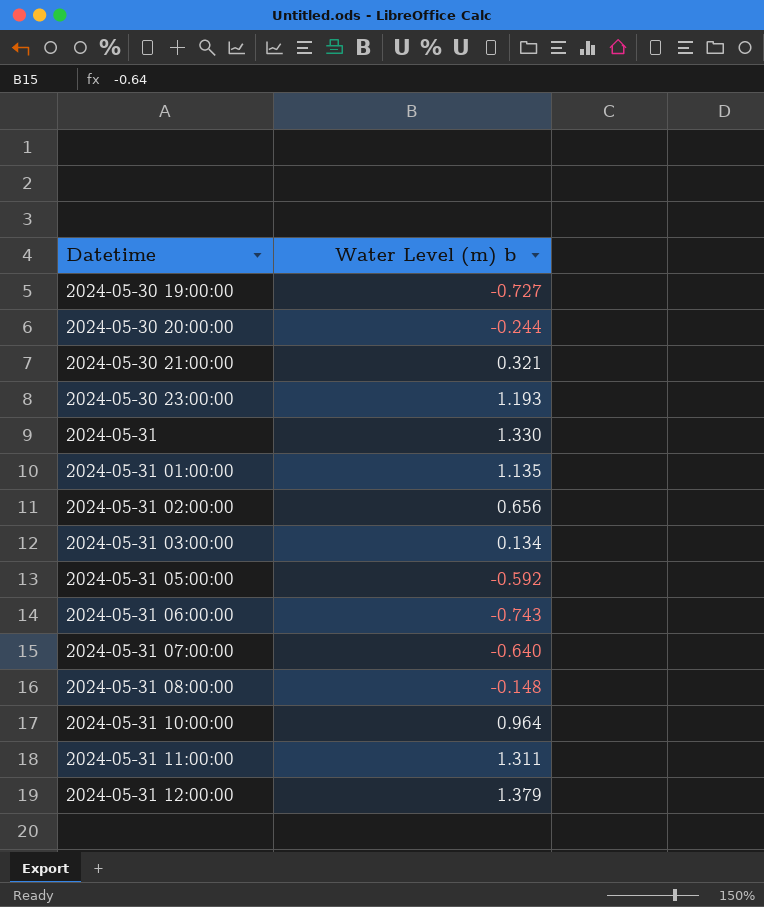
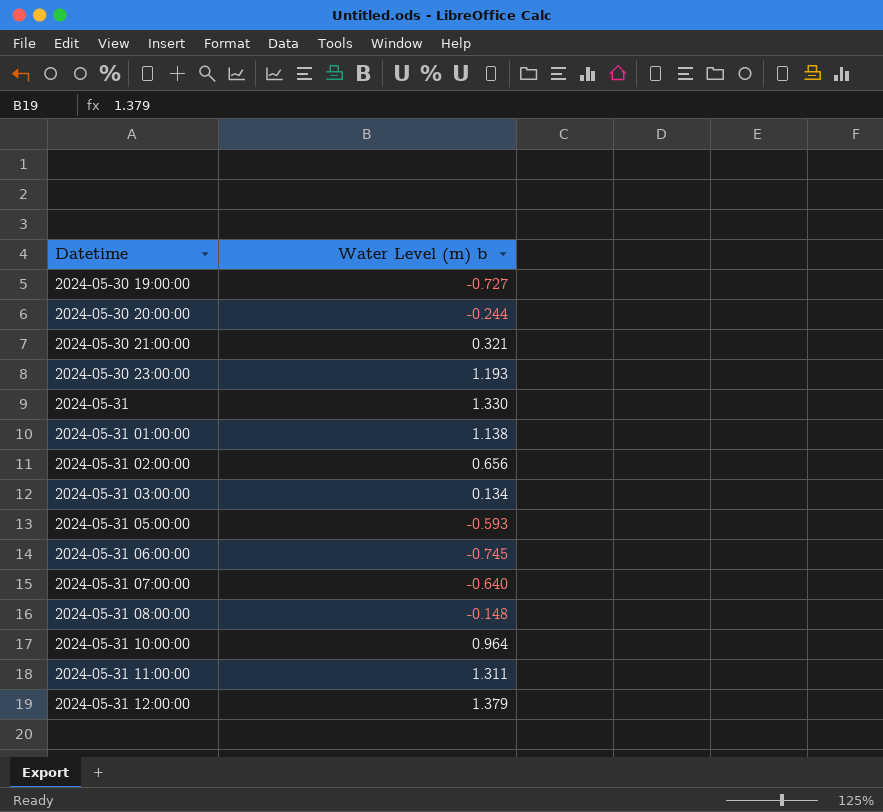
2024-05-31 01:00:00 | Water Level (m) b: 1.135 -> 1.138
2024-05-31 05:00:00 | Water Level (m) b: -0.592 -> -0.593
2024-05-31 06:00:00 | Water Level (m) b: -0.743 -> -0.745

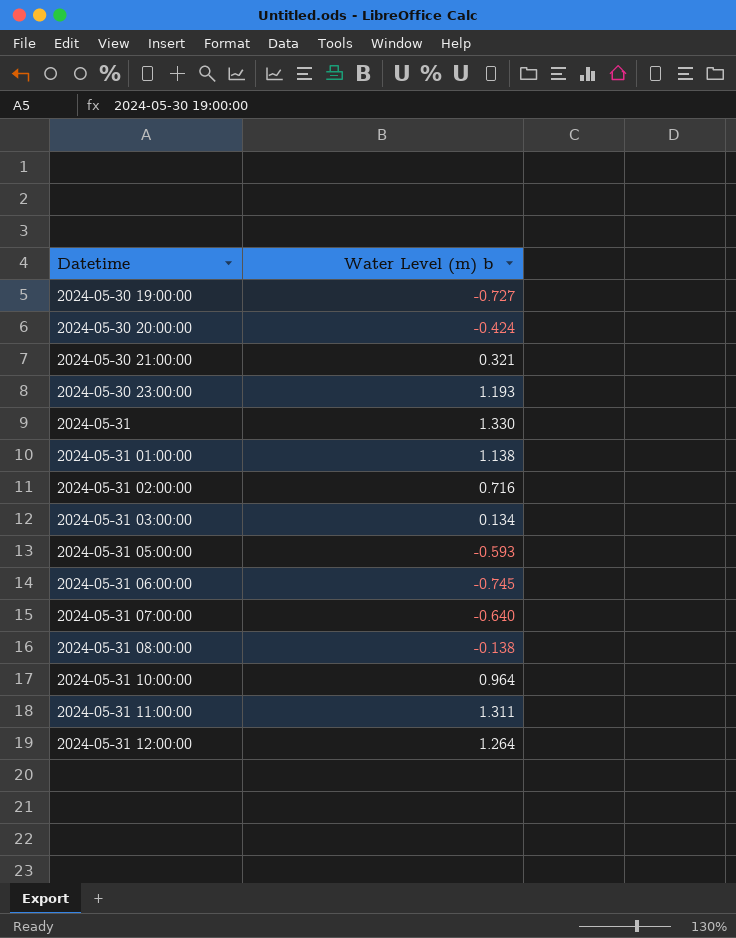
2024-05-30 20:00:00 | Water Level (m) b: -0.244 -> -0.424
2024-05-31 02:00:00 | Water Level (m) b: 0.656 -> 0.716
2024-05-31 08:00:00 | Water Level (m) b: -0.148 -> -0.138
2024-05-31 12:00:00 | Water Level (m) b: 1.379 -> 1.264

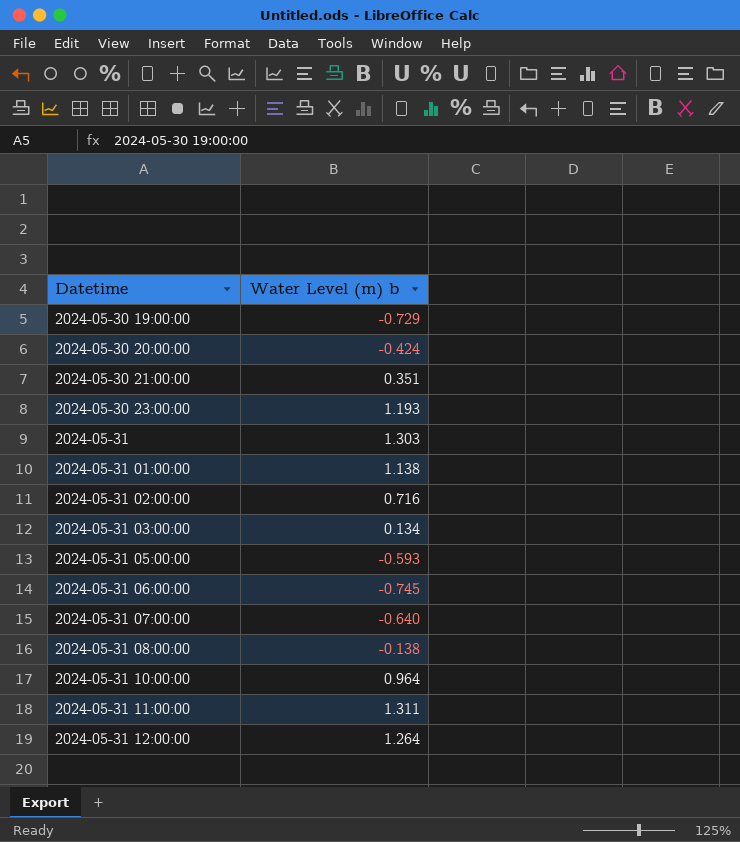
2024-05-30 19:00:00 | Water Level (m) b: -0.727 -> -0.729
2024-05-30 21:00:00 | Water Level (m) b: 0.321 -> 0.351
2024-05-31 | Water Level (m) b: 1.330 -> 1.303

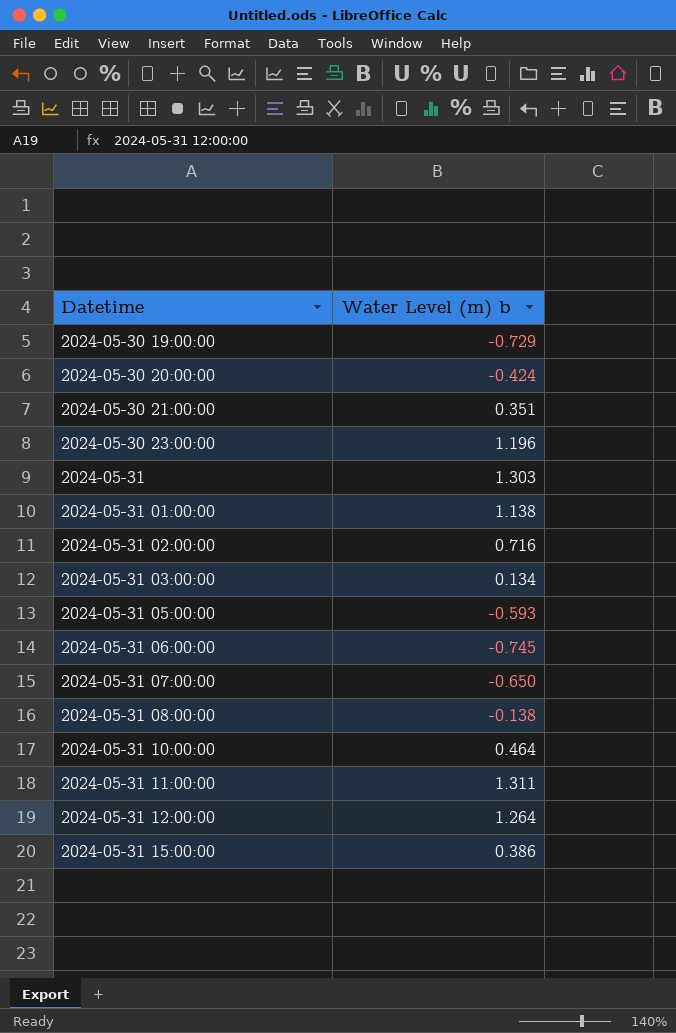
2024-05-30 23:00:00 | Water Level (m) b: 1.193 -> 1.196
2024-05-31 07:00:00 | Water Level (m) b: -0.640 -> -0.650
2024-05-31 10:00:00 | Water Level (m) b: 0.964 -> 0.464
row 2024-05-31 15:00:00: none -> 0.386

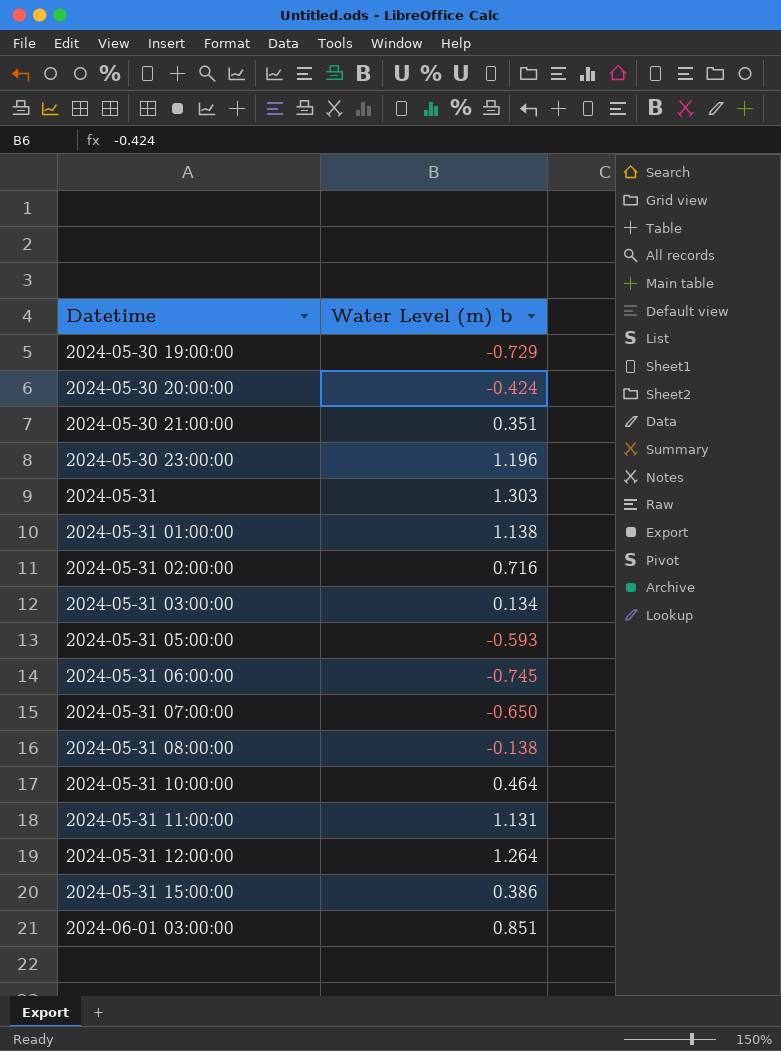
2024-05-31 11:00:00 | Water Level (m) b: 1.311 -> 1.131
row 2024-06-01 03:00:00: none -> 0.851

